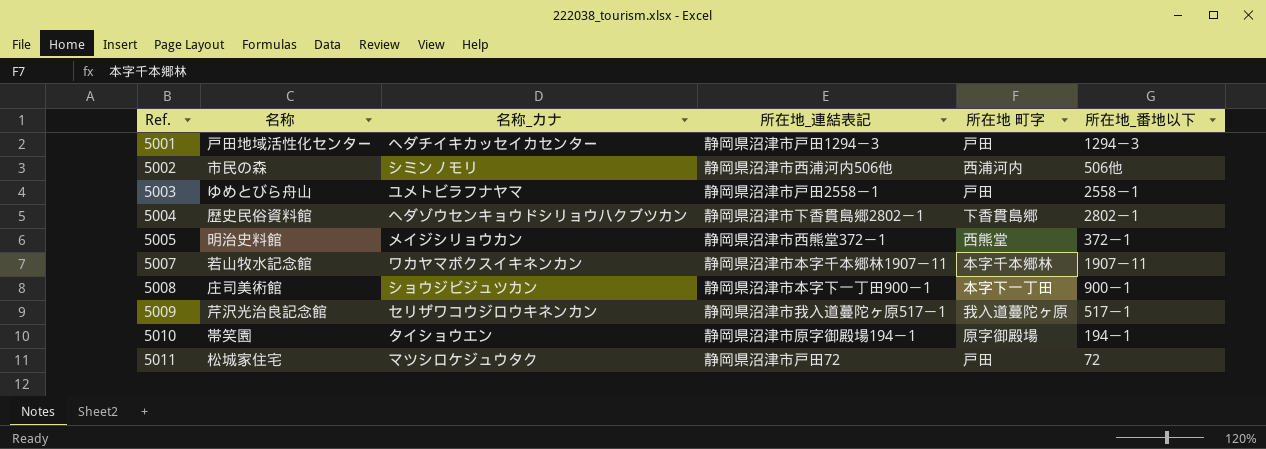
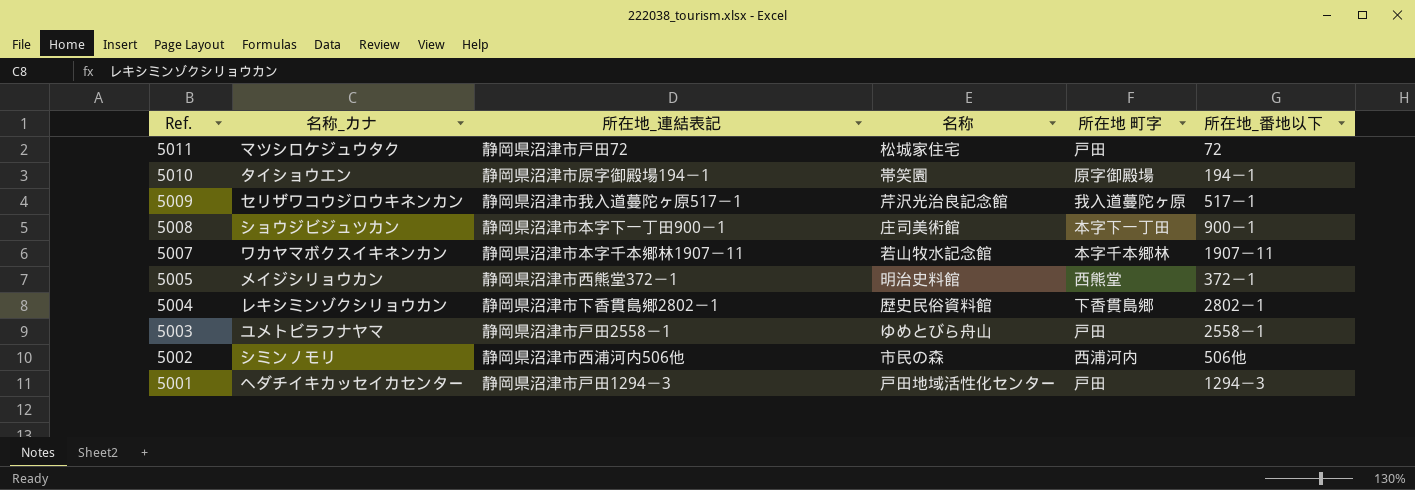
row order: Ref. ascending -> Ref. descending
column 名称 | position: 2 -> 4
5004 | 名称_カナ: ヘダゾウセンキョウドシリョウハクブツカン -> レキシミンゾクシリョウカン

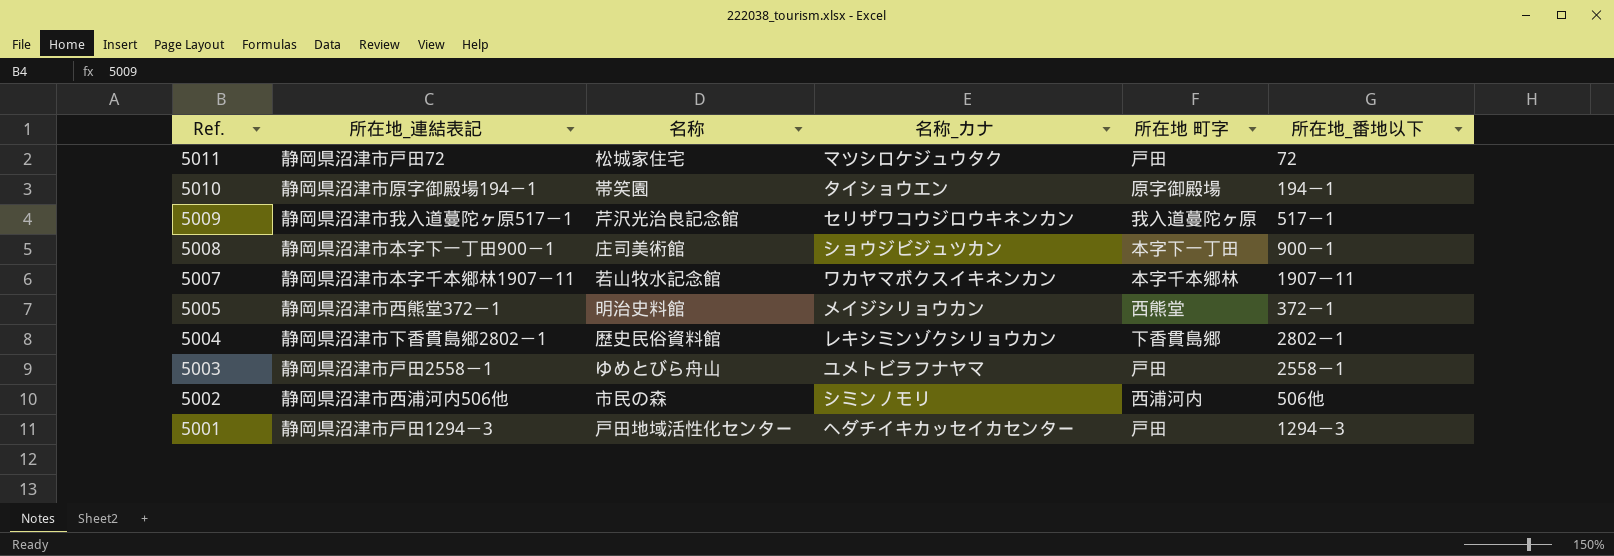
column 名称_カナ | position: 2 -> 4

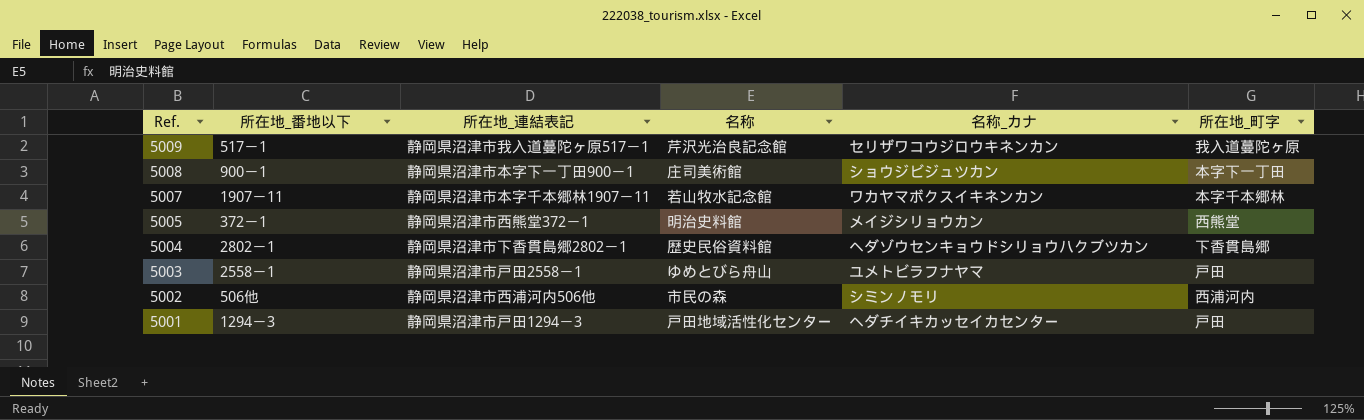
column 所在地_番地以下 | position: 6 -> 2
column name: 所在地 町字 -> 所在地_町字
row 5011: 静岡県沼津市戸田72 | 松城家住宅 | マツシロケジュウタク | 戸田 | 72 -> none
row 5010: 静岡県沼津市原字御殿場194－1 | 帯笑園 | タイショウエン | 原字御殿場 | 194－1 -> none
5004 | 名称_カナ: レキシミンゾクシリョウカン -> ヘダゾウセンキョウドシリョウハクブツカン

